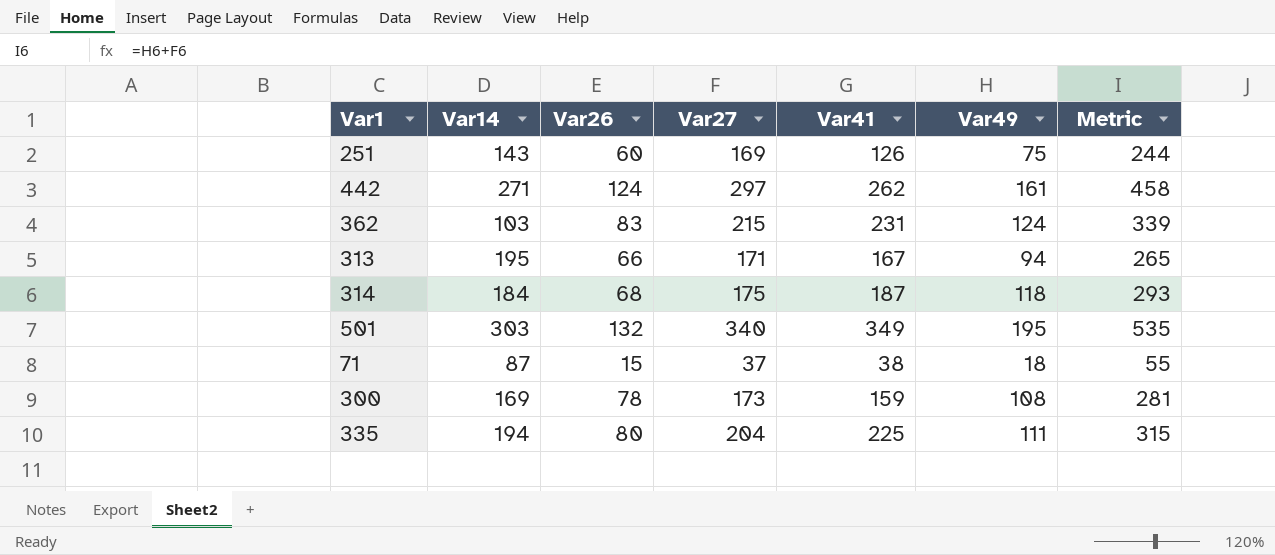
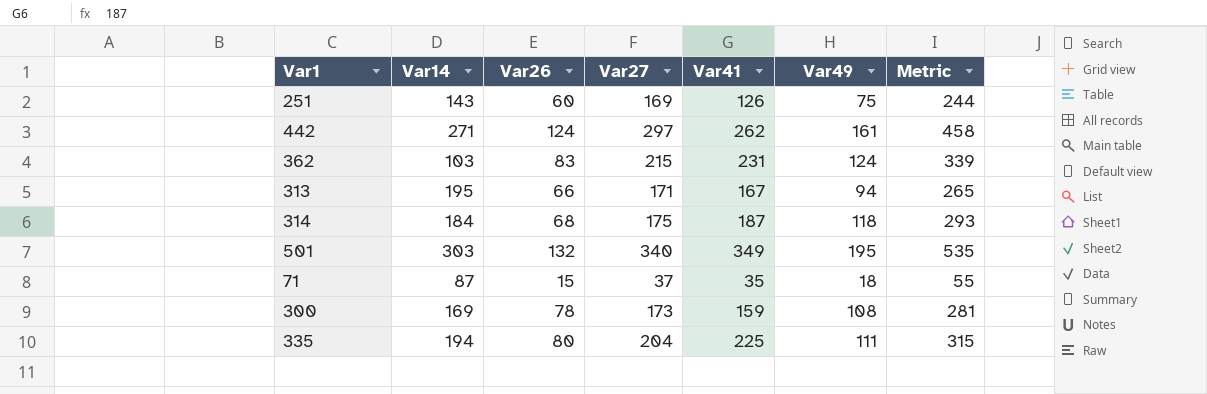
71 | Var41: 38 -> 35

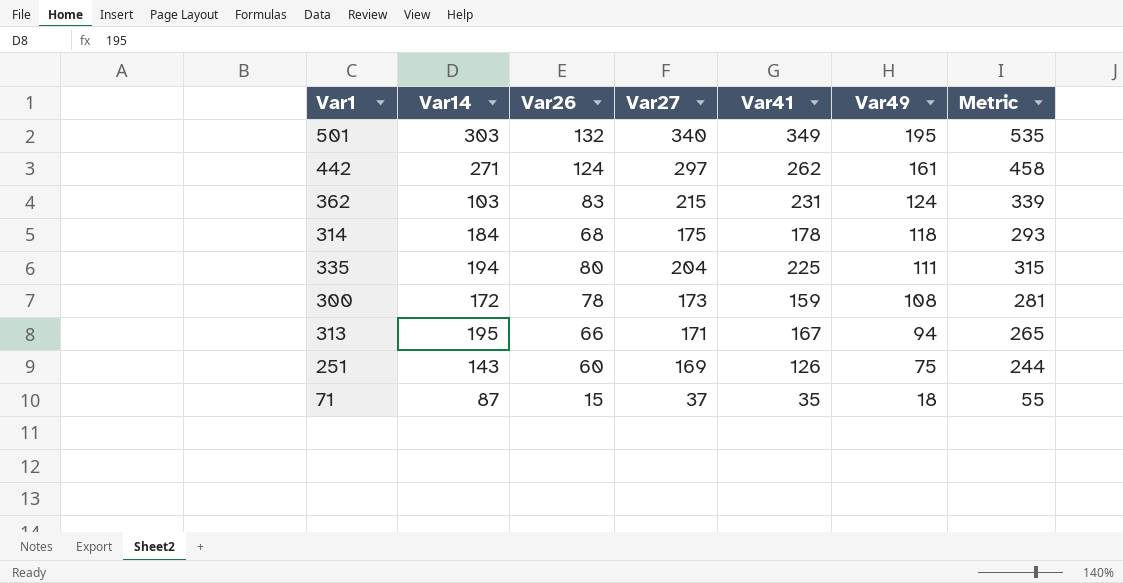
row order: none -> Var49 descending
314 | Var41: 187 -> 178
300 | Var14: 169 -> 172

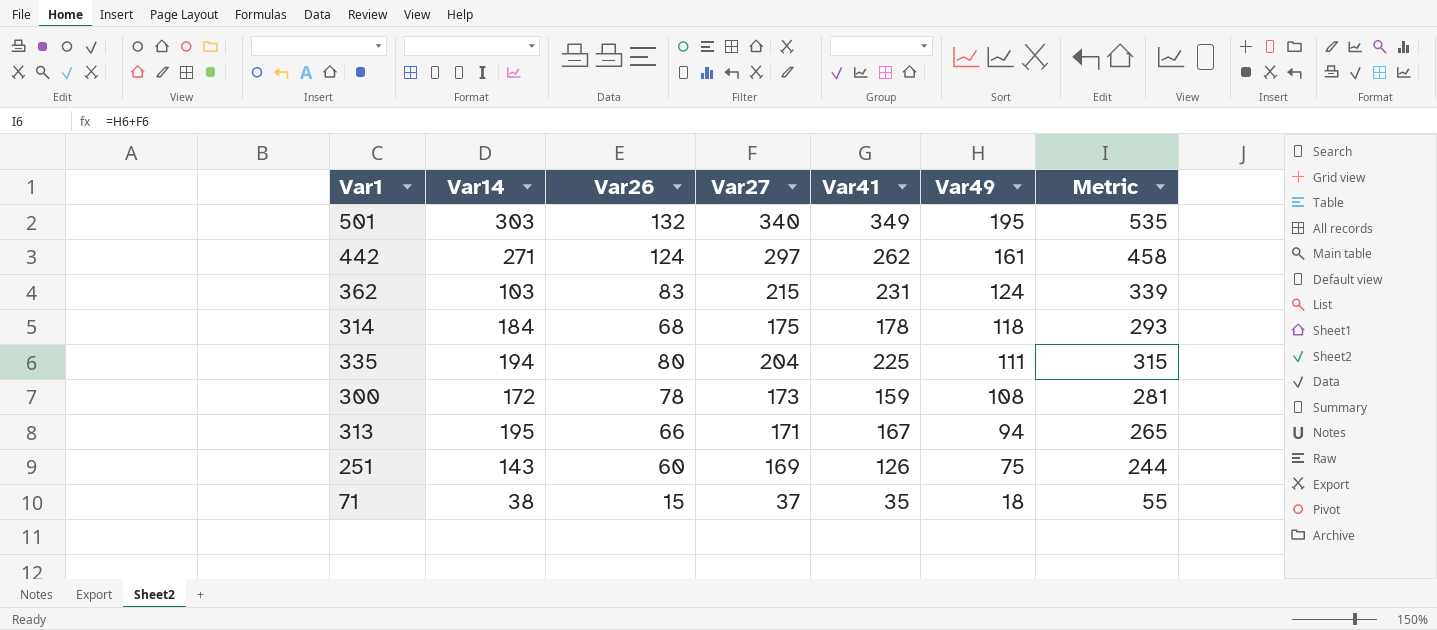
71 | Var14: 87 -> 38

